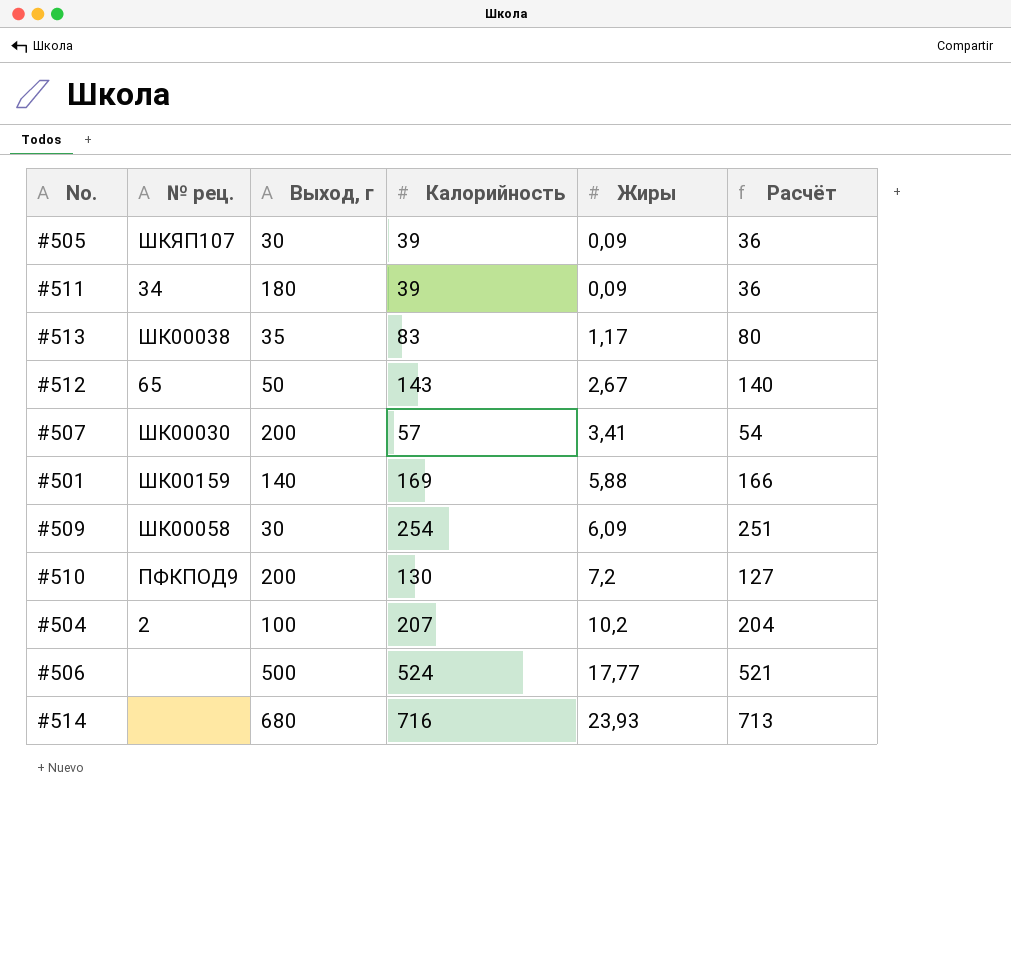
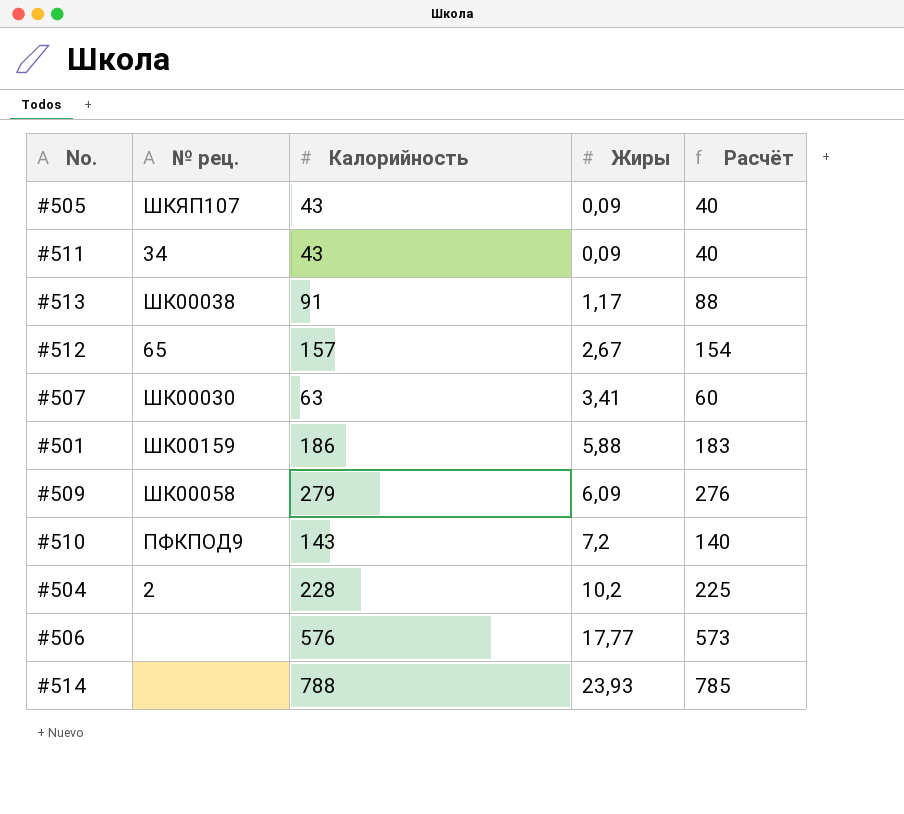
column Выход, г | position: 3 -> none
#505 | Калорийность: 39 -> 43
#505 | Расчёт: 36 -> 40
#511 | Калорийность: 39 -> 43
#511 | Расчёт: 36 -> 40
#513 | Калорийность: 83 -> 91
#513 | Расчёт: 80 -> 88
#512 | Калорийность: 143 -> 157
#512 | Расчёт: 140 -> 154
#507 | Калорийность: 57 -> 63
#507 | Расчёт: 54 -> 60
#501 | Калорийность: 169 -> 186
#501 | Расчёт: 166 -> 183
#509 | Калорийность: 254 -> 279
#509 | Расчёт: 251 -> 276
#510 | Калорийность: 130 -> 143
#510 | Расчёт: 127 -> 140
#504 | Калорийность: 207 -> 228
#504 | Расчёт: 204 -> 225
#506 | Калорийность: 524 -> 576
#506 | Расчёт: 521 -> 573
#514 | Калорийность: 716 -> 788
#514 | Расчёт: 713 -> 785

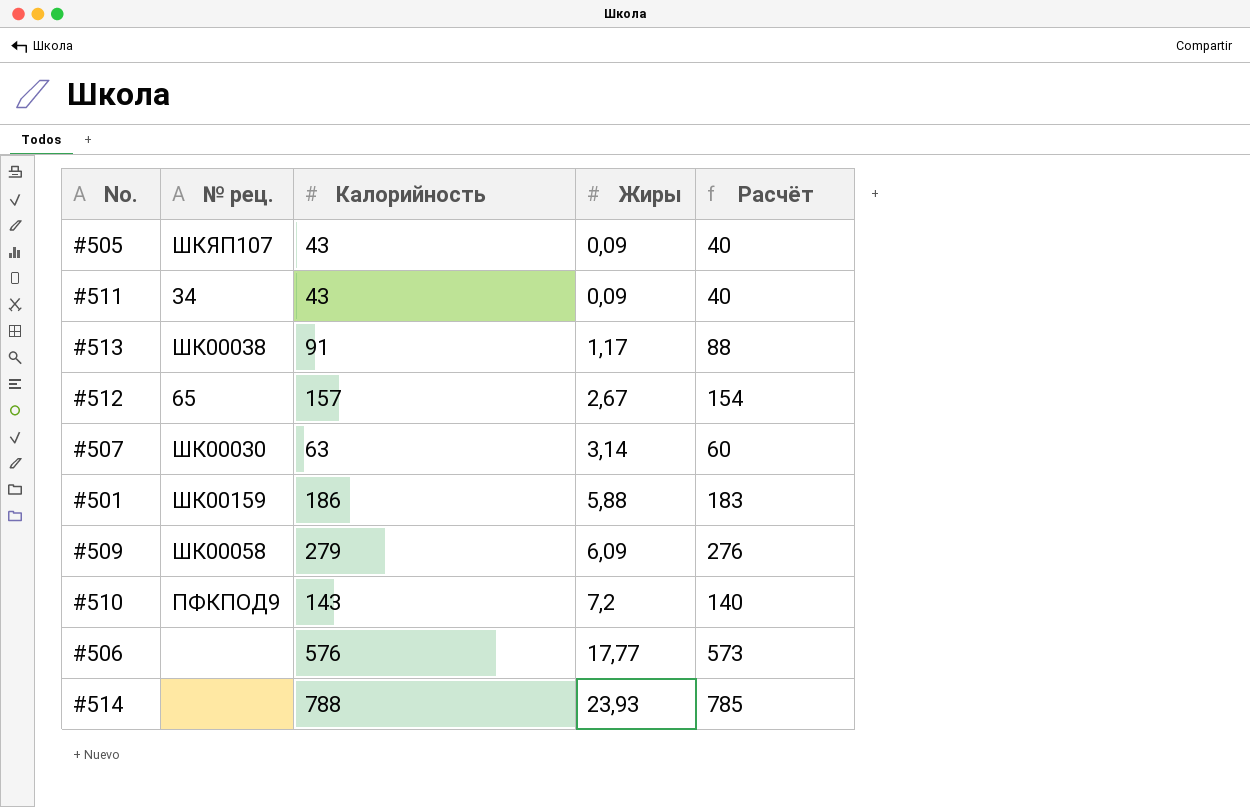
row #504: 2 | 228 | 10,2 | 225 -> none
#507 | Жиры: 3,41 -> 3,14

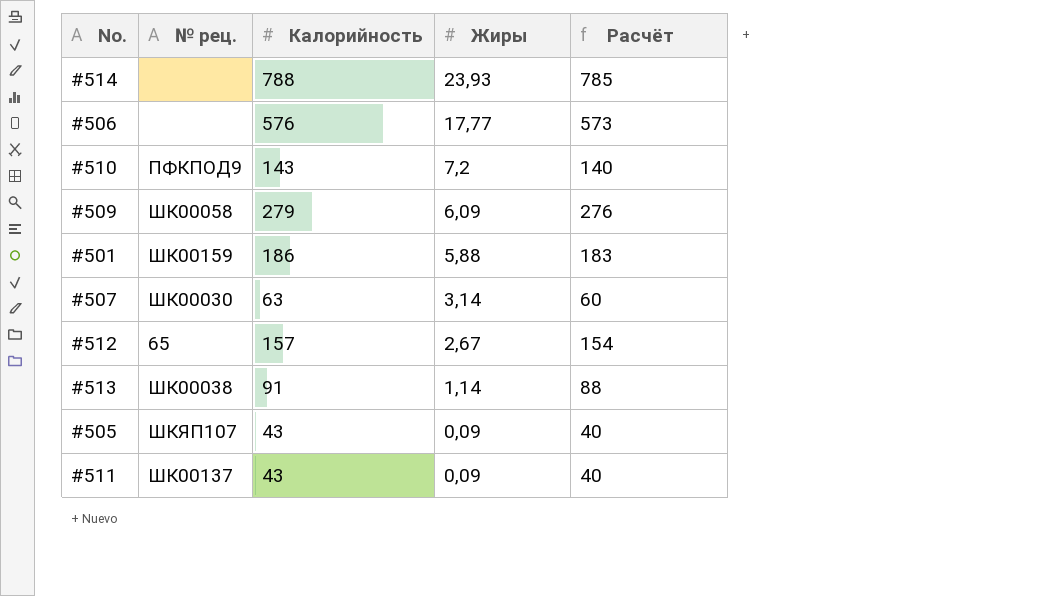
row order: Жиры ascending -> Жиры descending
#513 | Жиры: 1,17 -> 1,14
#511 | № рец.: 34 -> ШК00137

